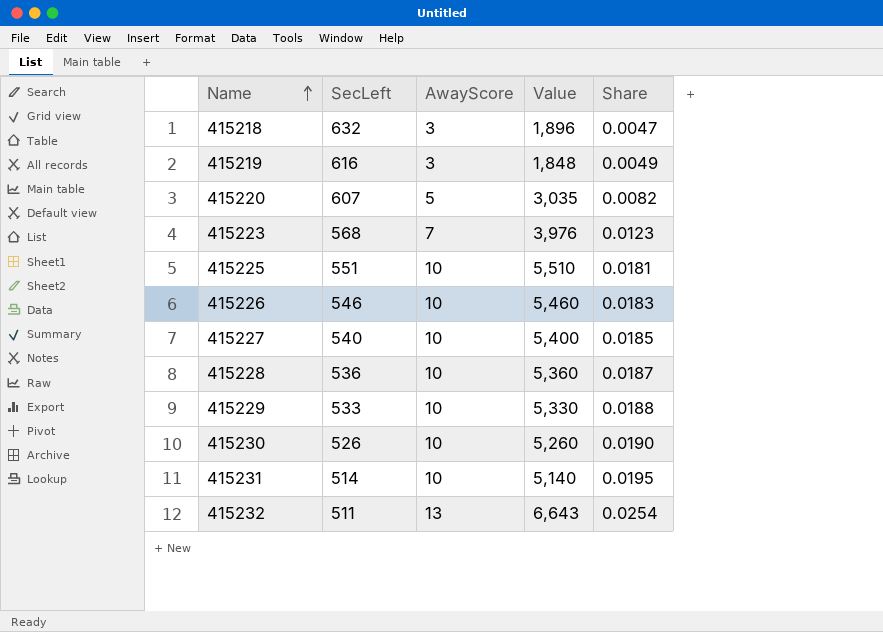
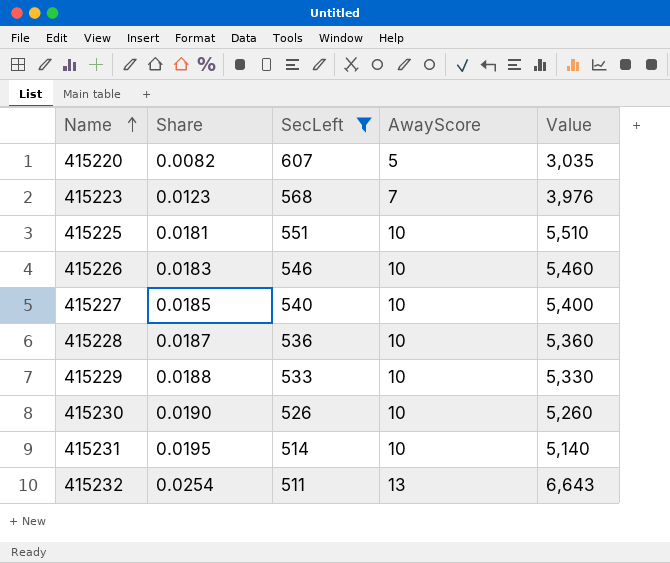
filter: none -> SecLeft <= 607
column Share | position: 5 -> 2

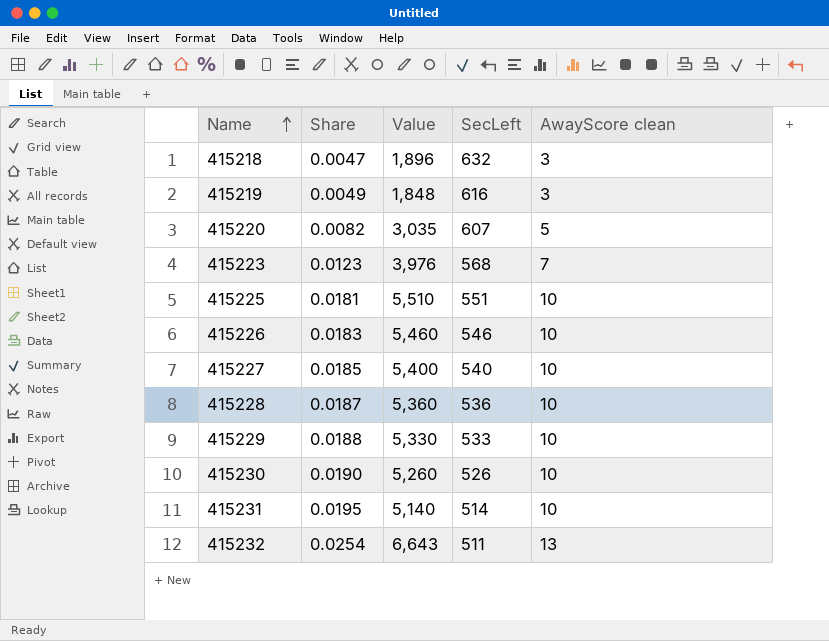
filter: SecLeft <= 607 -> none
column Value | position: 5 -> 3
column name: AwayScore -> AwayScore clean

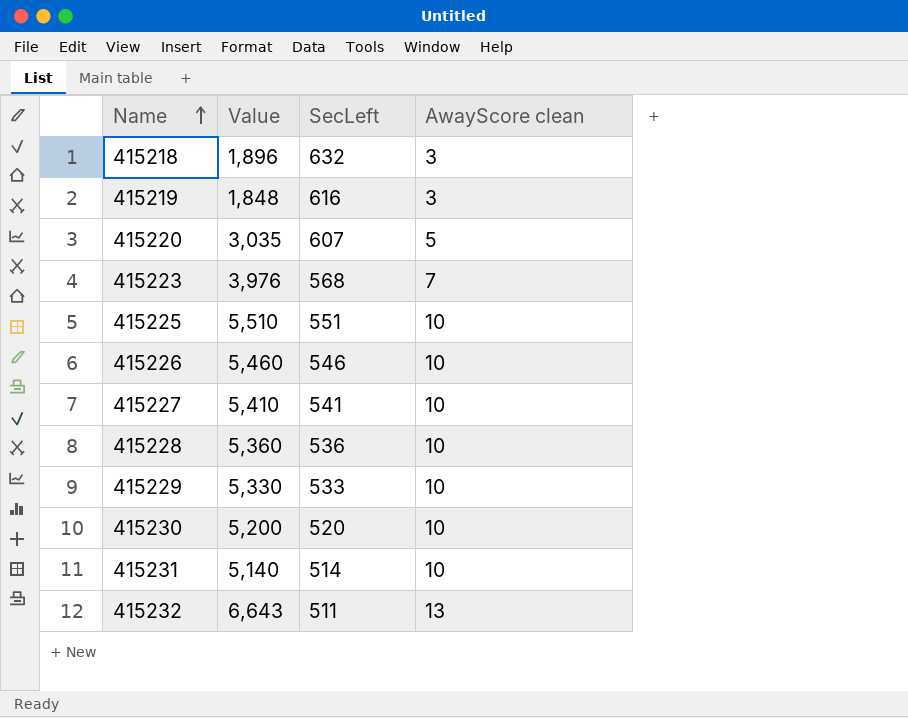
column Share | formula: [AwayScore clean] / [SecLeft] -> none
415227 | Value: 5,400 -> 5,410
415227 | SecLeft: 540 -> 541
415230 | Value: 5,260 -> 5,200
415230 | SecLeft: 526 -> 520

